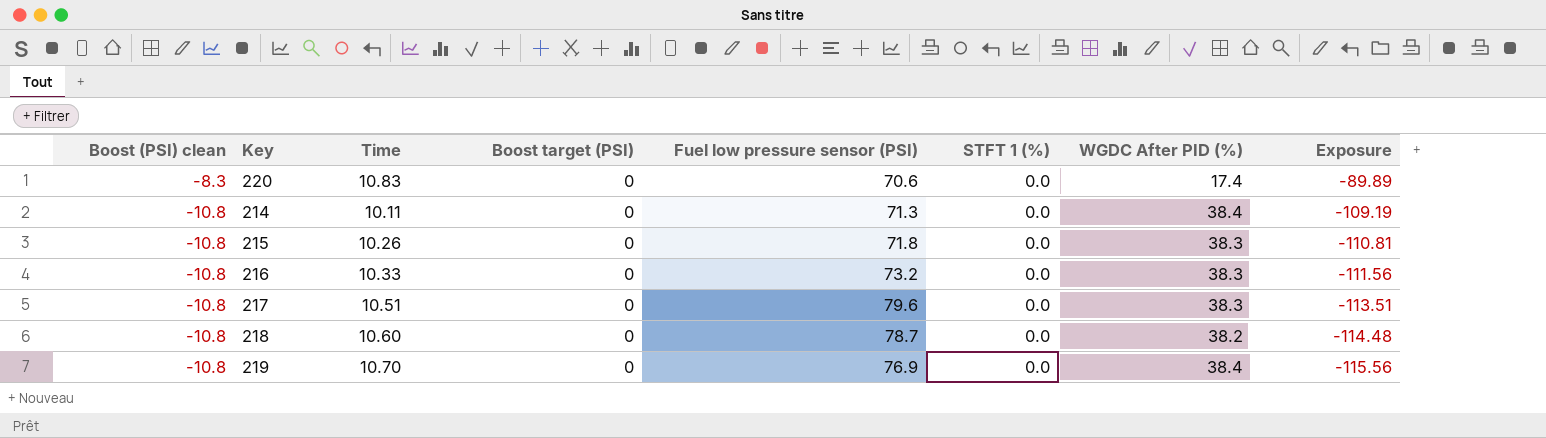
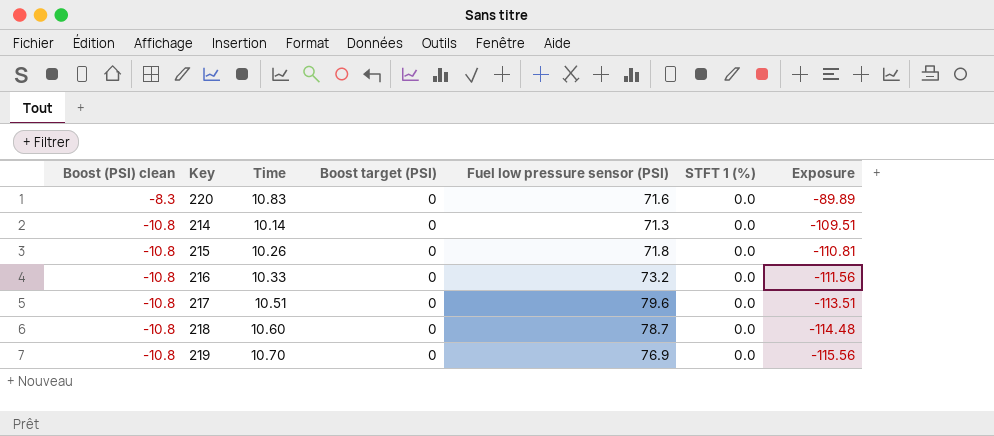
column WGDC After PID (%) | position: 7 -> none
220 | Fuel low pressure sensor (PSI): 70.6 -> 71.6
214 | Time: 10.11 -> 10.14
214 | Exposure: -109.19 -> -109.51

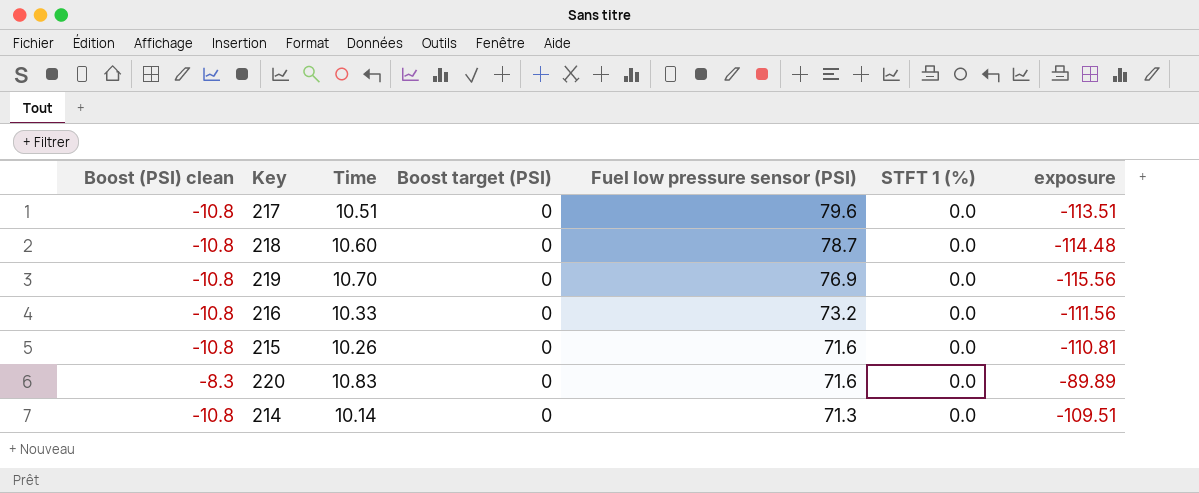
row order: Boost (PSI) clean descending -> Fuel low pressure sensor (PSI) descending
column name: Exposure -> exposure
215 | Fuel low pressure sensor (PSI): 71.8 -> 71.6

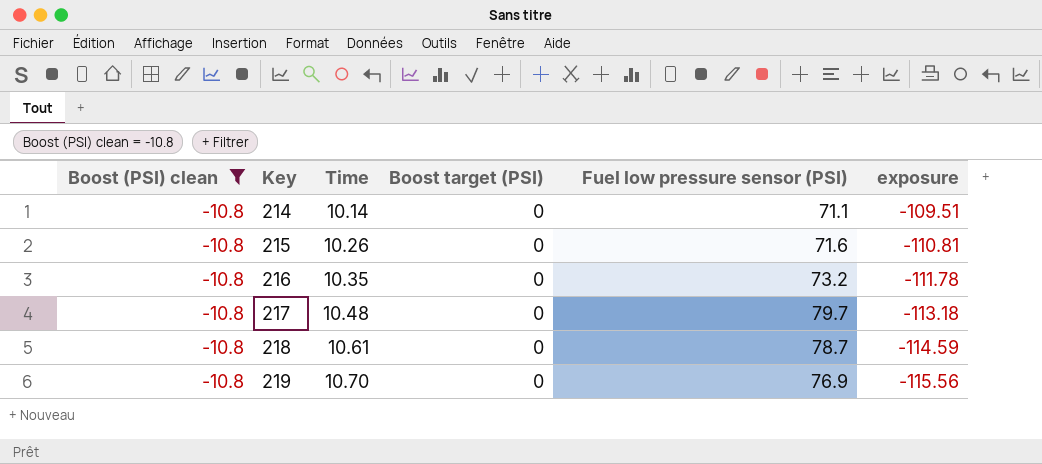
filter: none -> Boost (PSI) clean = -10.8
row order: Fuel low pressure sensor (PSI) descending -> Key ascending
column STFT 1 (%) | position: 6 -> none
214 | Fuel low pressure sensor (PSI): 71.3 -> 71.1
216 | Time: 10.33 -> 10.35
216 | exposure: -111.56 -> -111.78
217 | Time: 10.51 -> 10.48
217 | Fuel low pressure sensor (PSI): 79.6 -> 79.7
217 | exposure: -113.51 -> -113.18
218 | Time: 10.60 -> 10.61
218 | exposure: -114.48 -> -114.59

